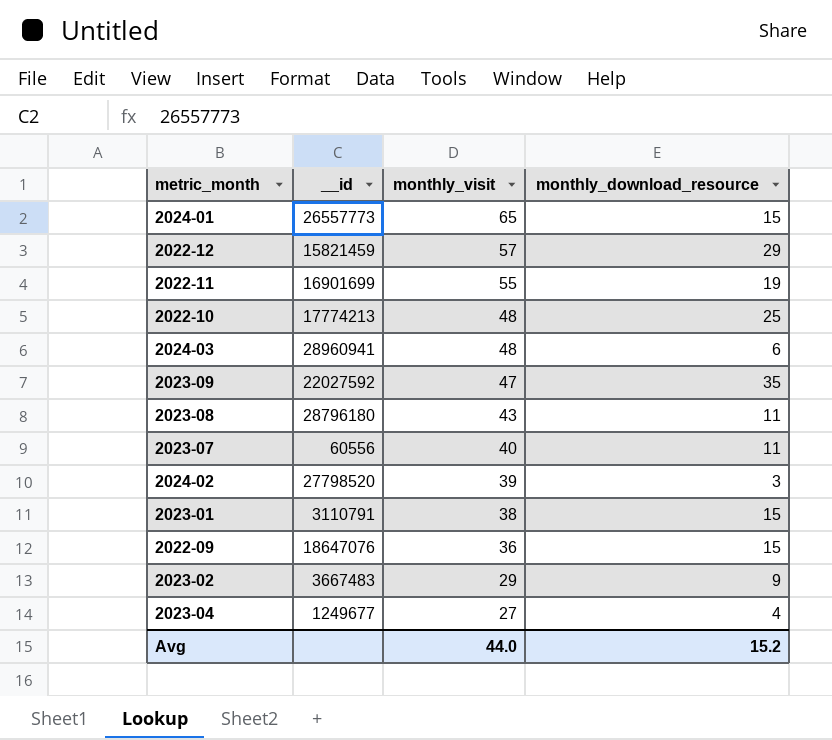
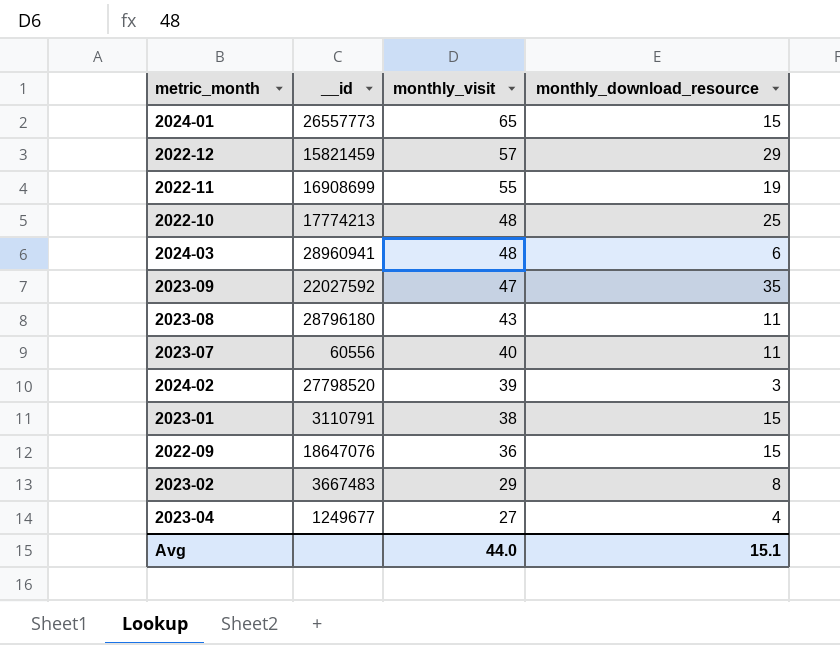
2022-11 | __id: 16901699 -> 16908699
2023-02 | monthly_download_resource: 9 -> 8
Avg | monthly_download_resource: 15.2 -> 15.1

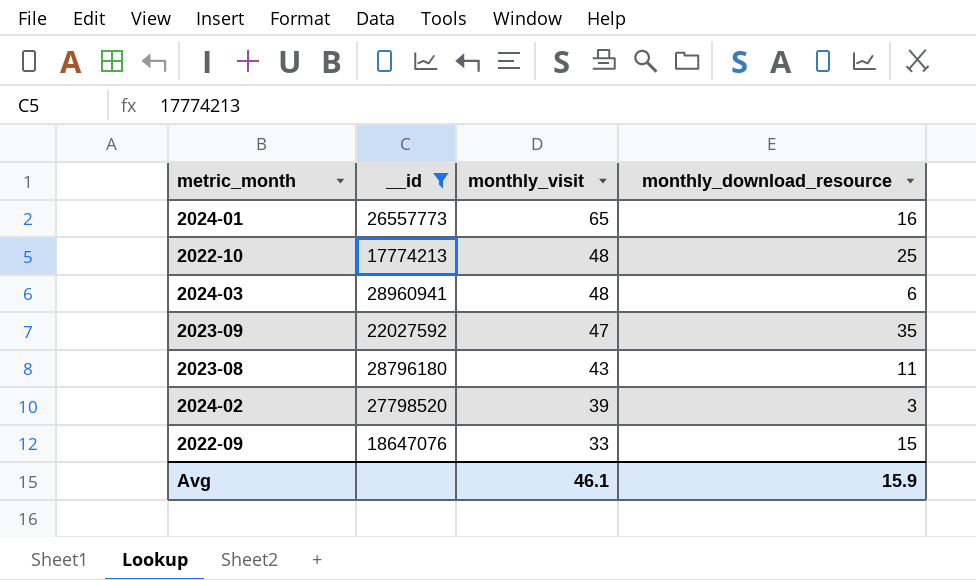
filter: none -> __id >= 17774213
2024-01 | monthly_download_resource: 15 -> 16
2022-09 | monthly_visit: 36 -> 33
Avg | monthly_visit: 44.0 -> 46.1
Avg | monthly_download_resource: 15.1 -> 15.9

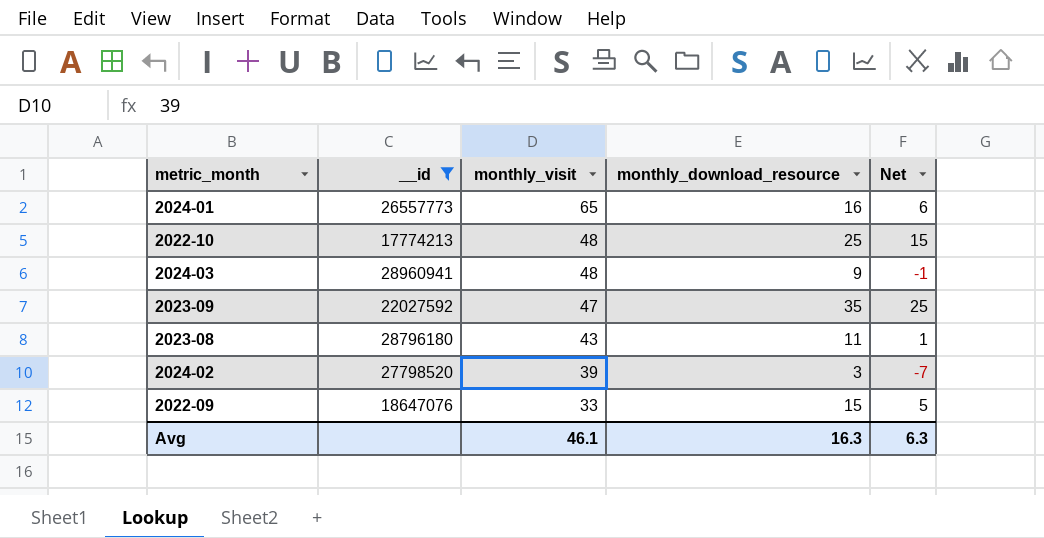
column Net | formula: none -> [monthly_download_resource] - 10
2024-03 | monthly_download_resource: 6 -> 9
Avg | monthly_download_resource: 15.9 -> 16.3

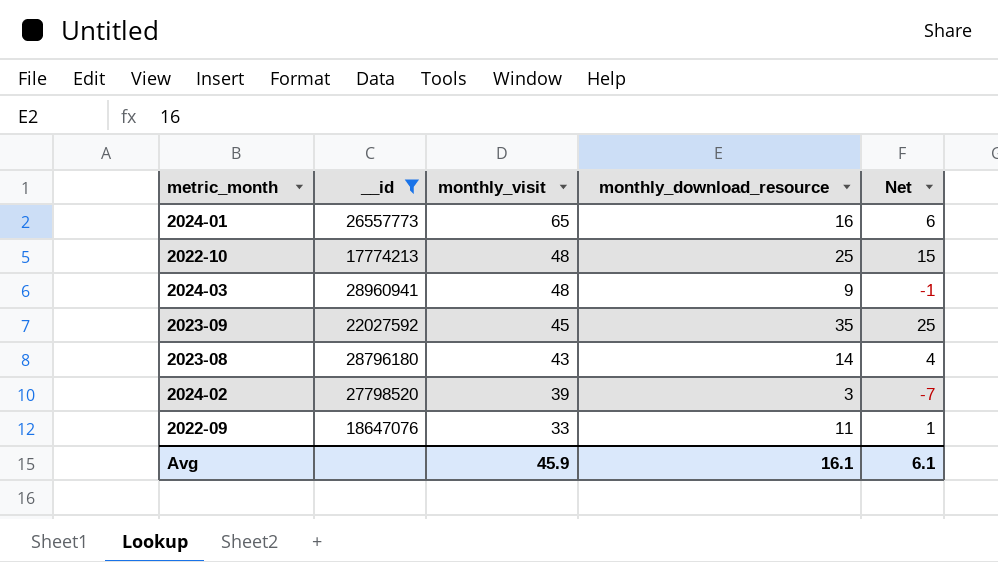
2023-09 | monthly_visit: 47 -> 45
2023-08 | monthly_download_resource: 11 -> 14
2023-08 | Net: 1 -> 4
2022-09 | monthly_download_resource: 15 -> 11
2022-09 | Net: 5 -> 1
Avg | monthly_visit: 46.1 -> 45.9
Avg | monthly_download_resource: 16.3 -> 16.1
Avg | Net: 6.3 -> 6.1

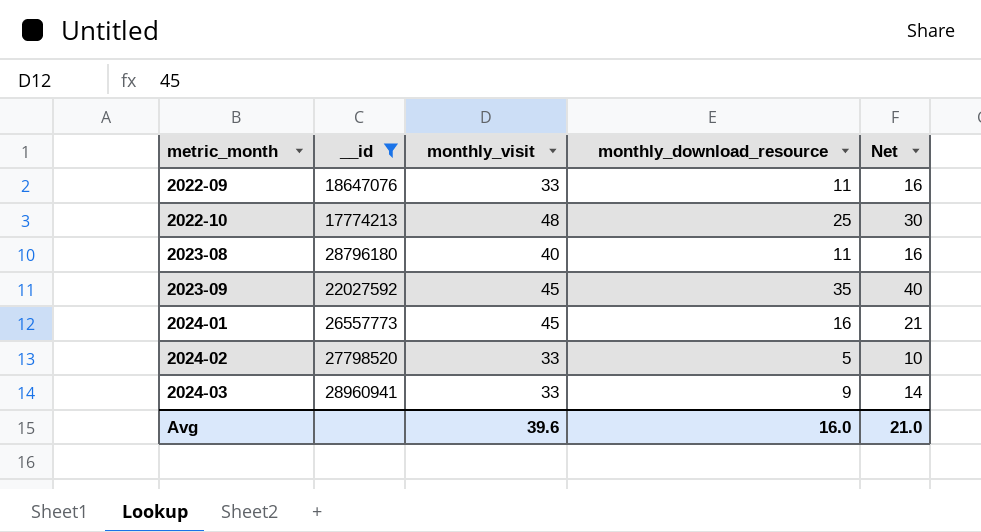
row order: monthly_visit descending -> metric_month ascending
column Net | formula: [monthly_download_resource] - 10 -> [monthly_download_resource] + 5
2023-08 | monthly_visit: 43 -> 40
2023-08 | monthly_download_resource: 14 -> 11
2024-01 | monthly_visit: 65 -> 45
2024-02 | monthly_visit: 39 -> 33
2024-02 | monthly_download_resource: 3 -> 5
2024-03 | monthly_visit: 48 -> 33
Avg | monthly_visit: 45.9 -> 39.6
Avg | monthly_download_resource: 16.1 -> 16.0
Avg | Net: 6.1 -> 21.0

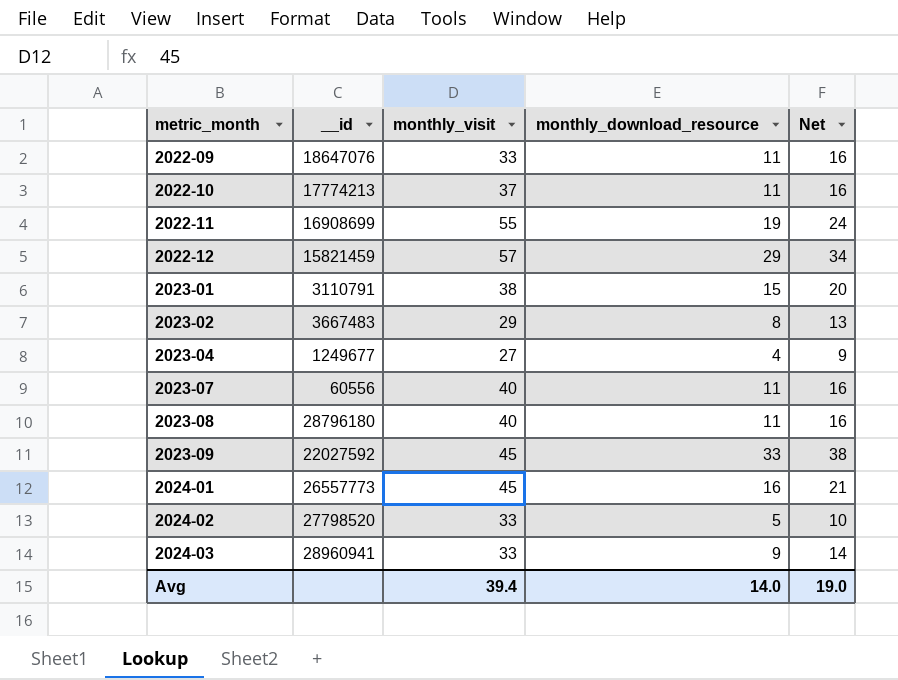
filter: __id >= 17774213 -> none
2022-10 | monthly_visit: 48 -> 37
2022-10 | monthly_download_resource: 25 -> 11
2022-10 | Net: 30 -> 16
2023-09 | monthly_download_resource: 35 -> 33
2023-09 | Net: 40 -> 38
Avg | monthly_visit: 39.6 -> 39.4
Avg | monthly_download_resource: 16.0 -> 14.0
Avg | Net: 21.0 -> 19.0

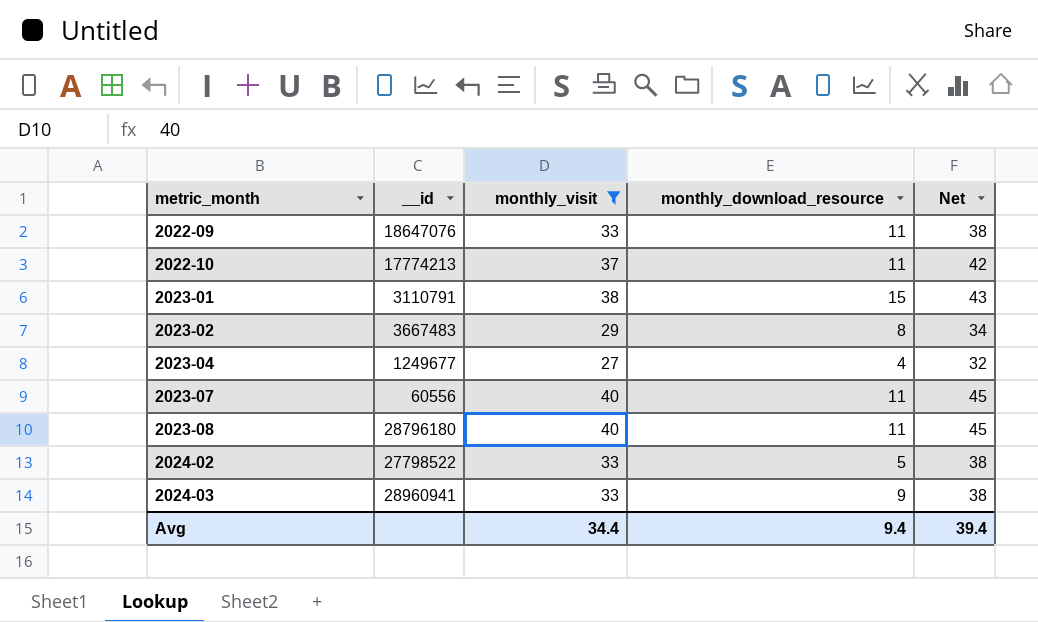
filter: none -> monthly_visit <= 40
column Net | formula: [monthly_download_resource] + 5 -> [monthly_visit] + 5
2024-02 | __id: 27798520 -> 27798522
Avg | monthly_visit: 39.4 -> 34.4
Avg | monthly_download_resource: 14.0 -> 9.4
Avg | Net: 19.0 -> 39.4

